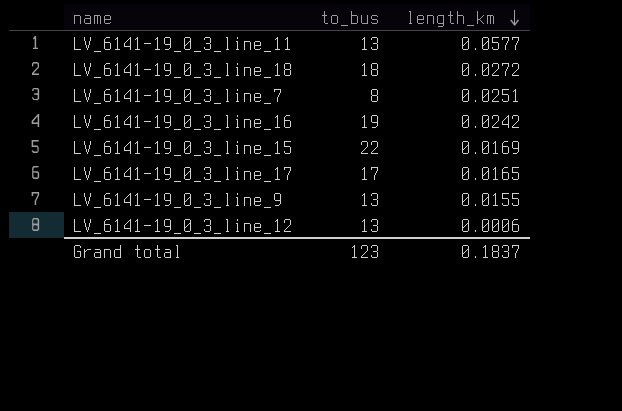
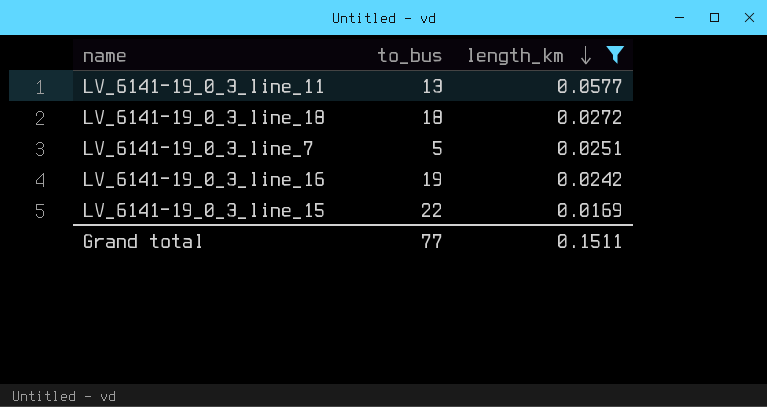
filter: none -> length_km >= 0.0169
LV_6141-19_0_3_line_7 | to_bus: 8 -> 5
Grand total | to_bus: 123 -> 77
Grand total | length_km: 0.1837 -> 0.1511

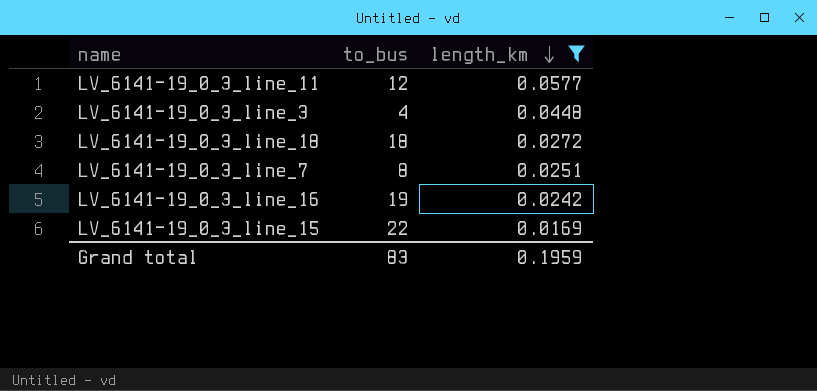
LV_6141-19_0_3_line_11 | to_bus: 13 -> 12
row LV_6141-19_0_3_line_3: none -> 4 | 0.0448
LV_6141-19_0_3_line_7 | to_bus: 5 -> 8
Grand total | to_bus: 77 -> 83
Grand total | length_km: 0.1511 -> 0.1959

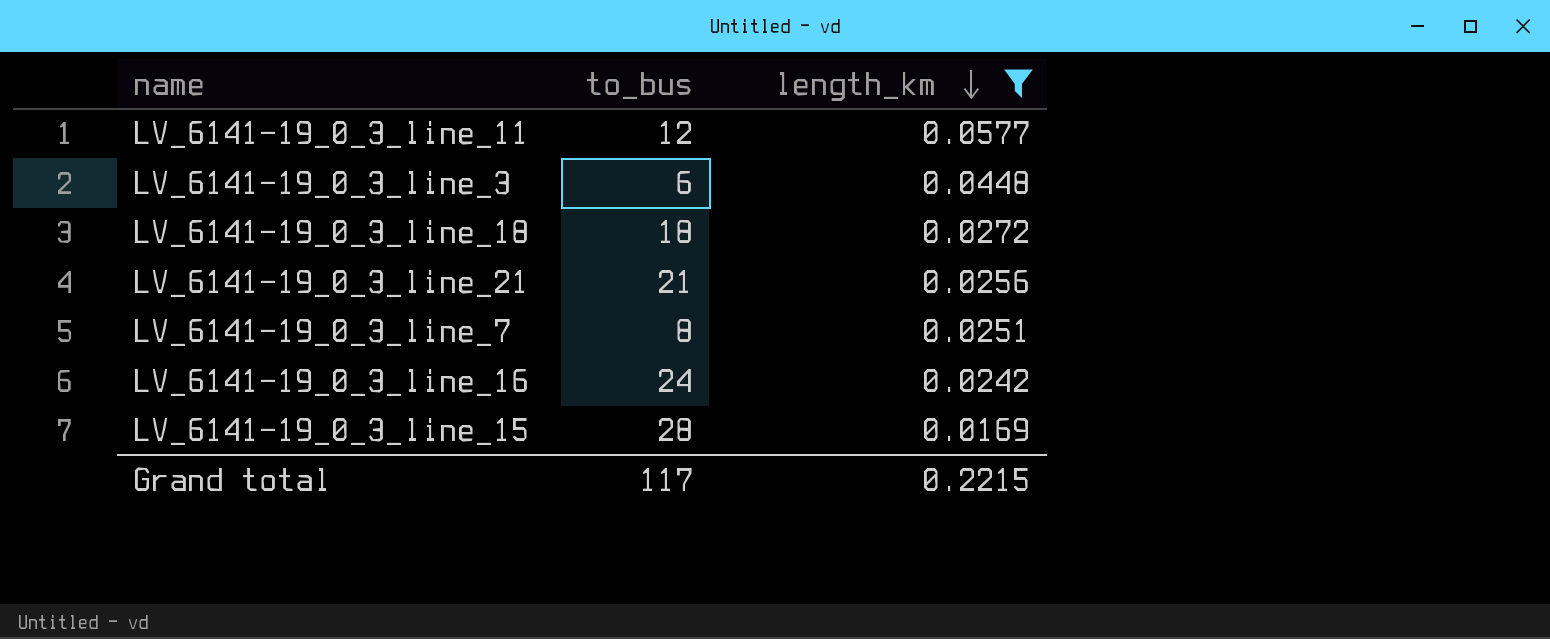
LV_6141-19_0_3_line_3 | to_bus: 4 -> 6
row LV_6141-19_0_3_line_21: none -> 21 | 0.0256
LV_6141-19_0_3_line_16 | to_bus: 19 -> 24
LV_6141-19_0_3_line_15 | to_bus: 22 -> 28
Grand total | to_bus: 83 -> 117
Grand total | length_km: 0.1959 -> 0.2215

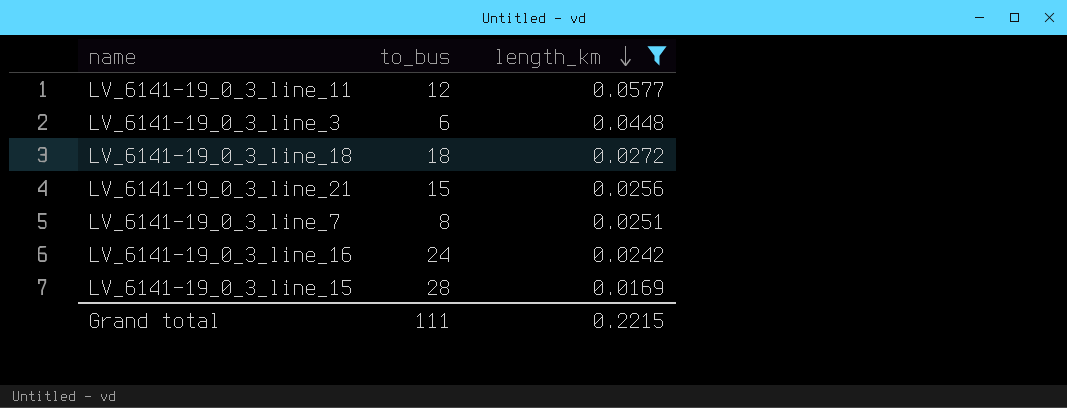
LV_6141-19_0_3_line_21 | to_bus: 21 -> 15
Grand total | to_bus: 117 -> 111

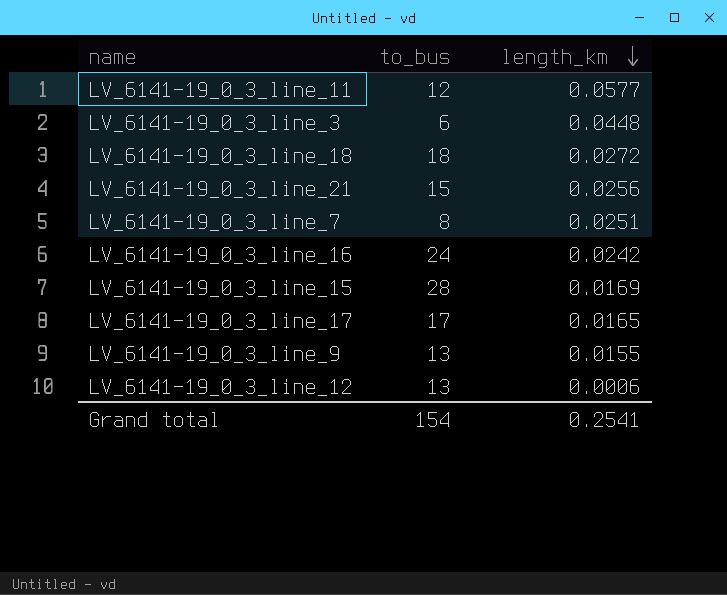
filter: length_km >= 0.0169 -> none
Grand total | to_bus: 111 -> 154
Grand total | length_km: 0.2215 -> 0.2541

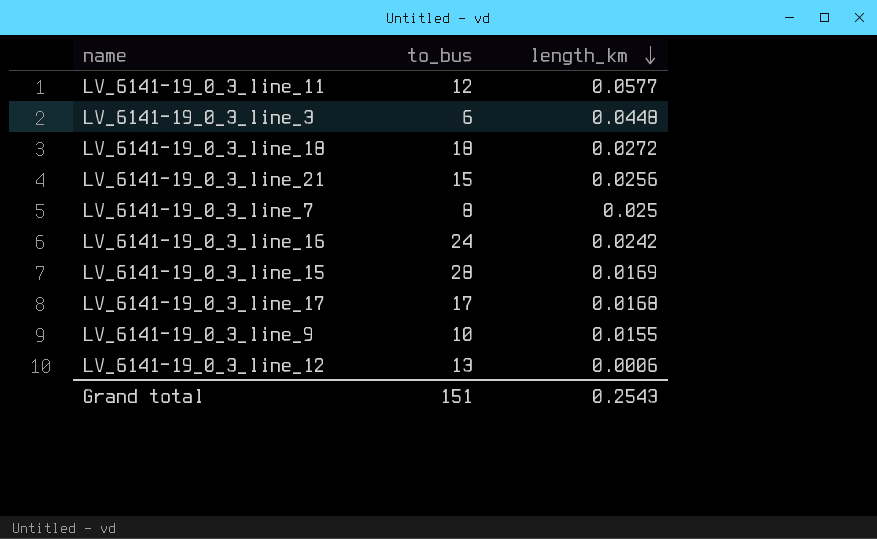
LV_6141-19_0_3_line_7 | length_km: 0.0251 -> 0.025
LV_6141-19_0_3_line_17 | length_km: 0.0165 -> 0.0168
LV_6141-19_0_3_line_9 | to_bus: 13 -> 10
Grand total | to_bus: 154 -> 151
Grand total | length_km: 0.2541 -> 0.2543

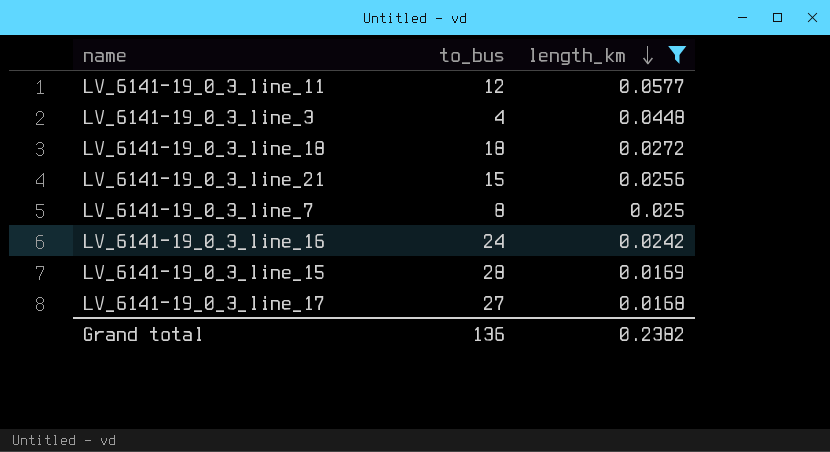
filter: none -> length_km >= 0.0168
LV_6141-19_0_3_line_3 | to_bus: 6 -> 4
LV_6141-19_0_3_line_17 | to_bus: 17 -> 27
Grand total | to_bus: 151 -> 136
Grand total | length_km: 0.2543 -> 0.2382

